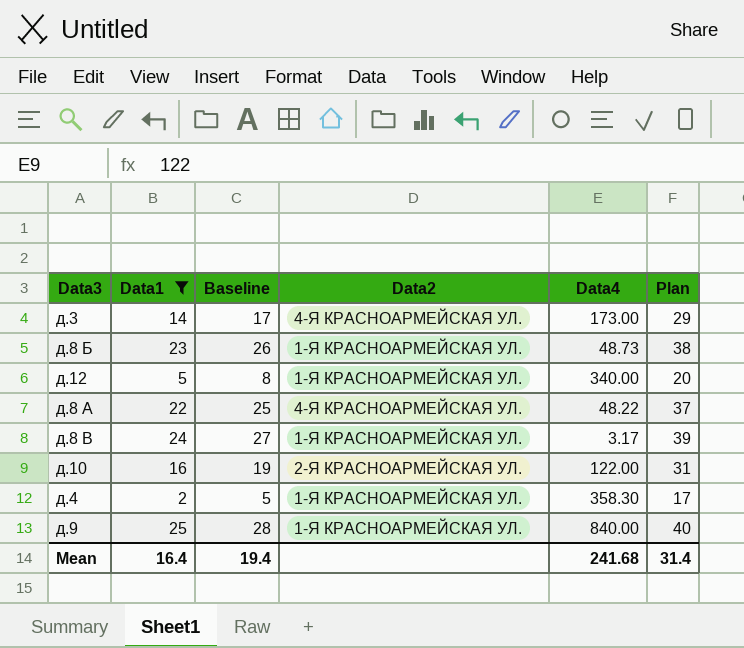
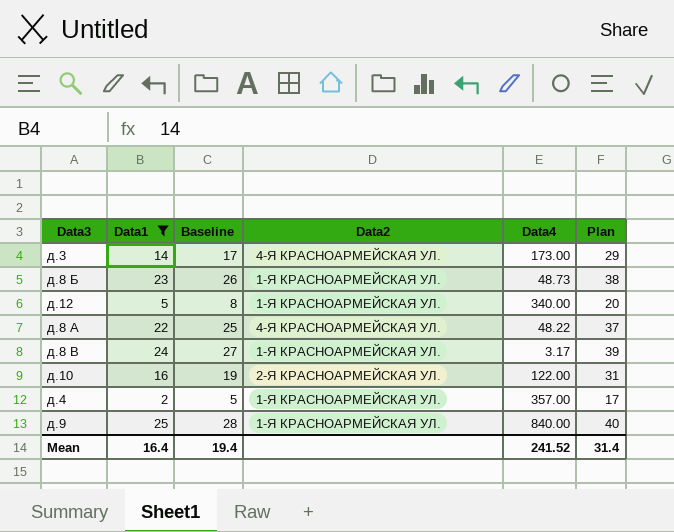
д.4 | Data4: 358.30 -> 357.00
Mean | Data4: 241.68 -> 241.52

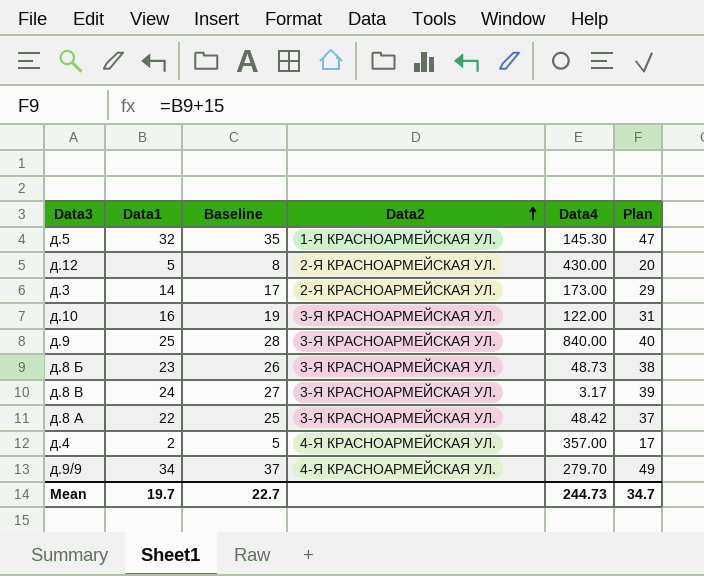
filter: Data1 <= 25 -> none
row order: none -> Data2 ascending
д.12 | Data2: 1-Я КРАСНОАРМЕЙСКАЯ УЛ. -> 2-Я КРАСНОАРМЕЙСКАЯ УЛ.
д.12 | Data4: 340.00 -> 430.00
д.3 | Data2: 4-Я КРАСНОАРМЕЙСКАЯ УЛ. -> 2-Я КРАСНОАРМЕЙСКАЯ УЛ.
д.10 | Data2: 2-Я КРАСНОАРМЕЙСКАЯ УЛ. -> 3-Я КРАСНОАРМЕЙСКАЯ УЛ.
д.9 | Data2: 1-Я КРАСНОАРМЕЙСКАЯ УЛ. -> 3-Я КРАСНОАРМЕЙСКАЯ УЛ.
д.8 Б | Data2: 1-Я КРАСНОАРМЕЙСКАЯ УЛ. -> 3-Я КРАСНОАРМЕЙСКАЯ УЛ.
д.8 В | Data2: 1-Я КРАСНОАРМЕЙСКАЯ УЛ. -> 3-Я КРАСНОАРМЕЙСКАЯ УЛ.
д.8 А | Data2: 4-Я КРАСНОАРМЕЙСКАЯ УЛ. -> 3-Я КРАСНОАРМЕЙСКАЯ УЛ.
д.8 А | Data4: 48.22 -> 48.42
д.4 | Data2: 1-Я КРАСНОАРМЕЙСКАЯ УЛ. -> 4-Я КРАСНОАРМЕЙСКАЯ УЛ.
Mean | Data1: 16.4 -> 19.7
Mean | Baseline: 19.4 -> 22.7
Mean | Data4: 241.52 -> 244.73
Mean | Plan: 31.4 -> 34.7

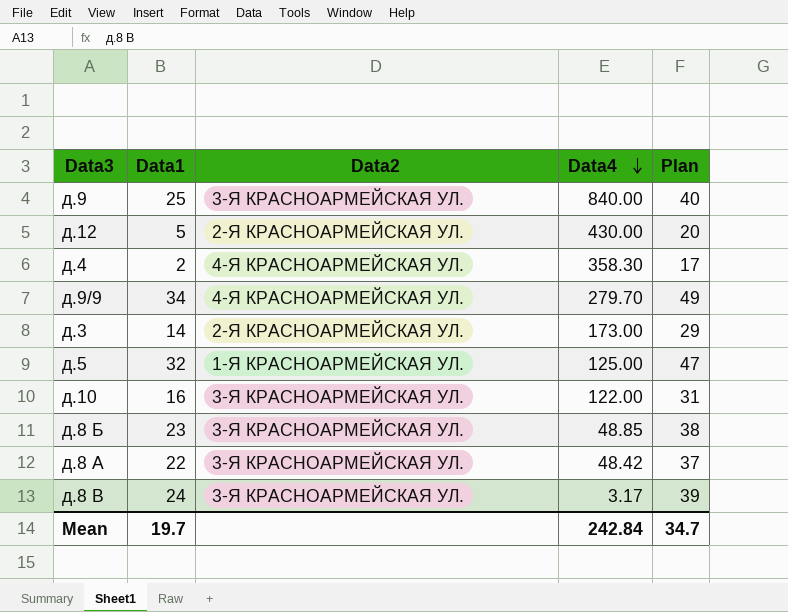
row order: Data2 ascending -> Data4 descending
column Baseline | formula: [Data1] + 3 -> none
д.4 | Data4: 357.00 -> 358.30
д.5 | Data4: 145.30 -> 125.00
д.8 Б | Data4: 48.73 -> 48.85
Mean | Data4: 244.73 -> 242.84

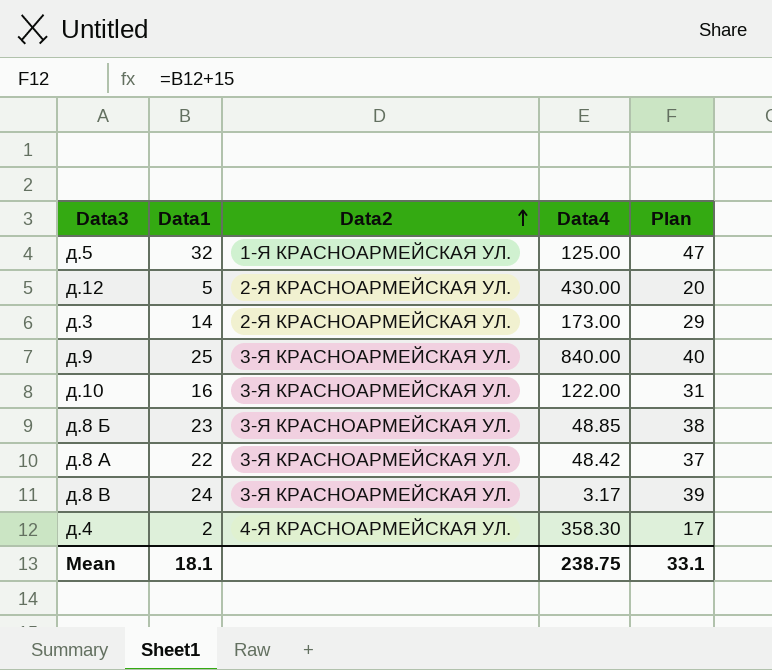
row order: Data4 descending -> Data2 ascending
row д.9/9: 34 | 4-Я КРАСНОАРМЕЙСКАЯ УЛ. | 279.70 | 49 -> none
Mean | Data1: 19.7 -> 18.1
Mean | Data4: 242.84 -> 238.75
Mean | Plan: 34.7 -> 33.1

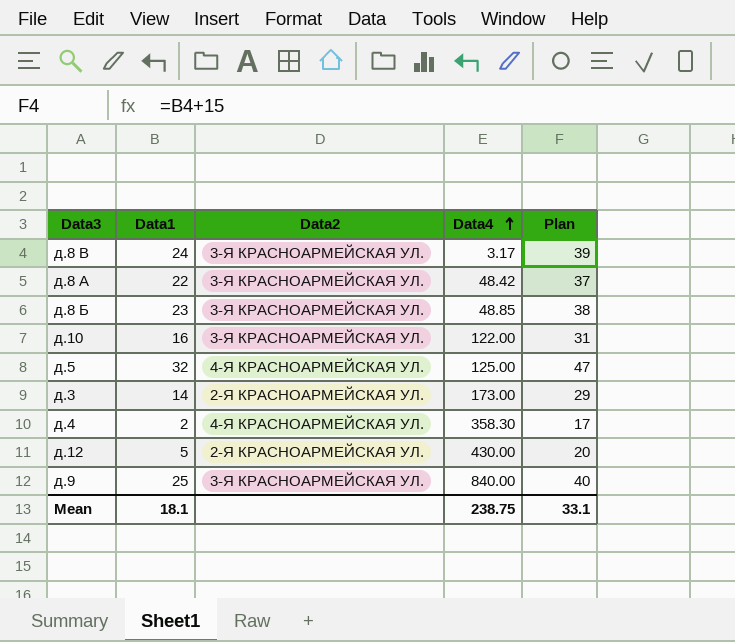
row order: Data2 ascending -> Data4 ascending
д.5 | Data2: 1-Я КРАСНОАРМЕЙСКАЯ УЛ. -> 4-Я КРАСНОАРМЕЙСКАЯ УЛ.

